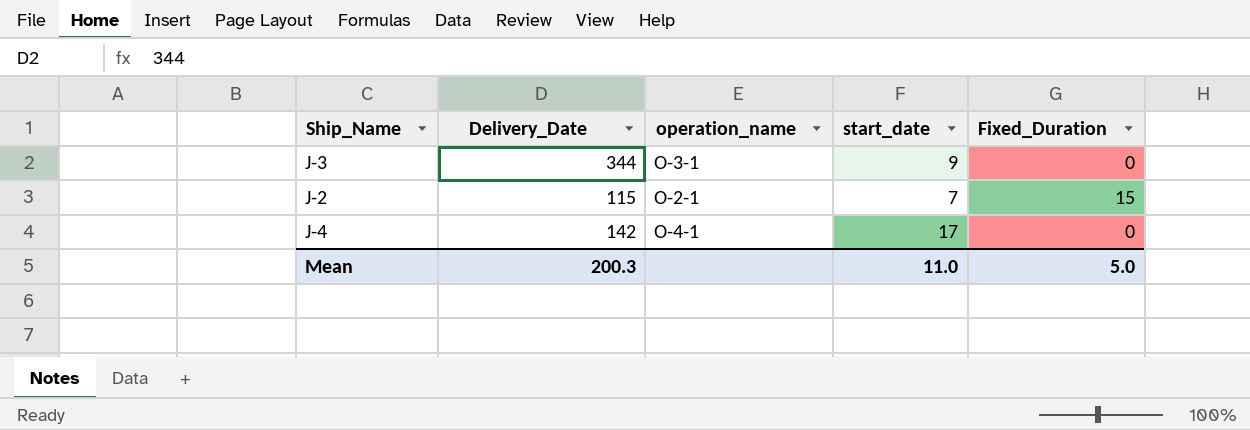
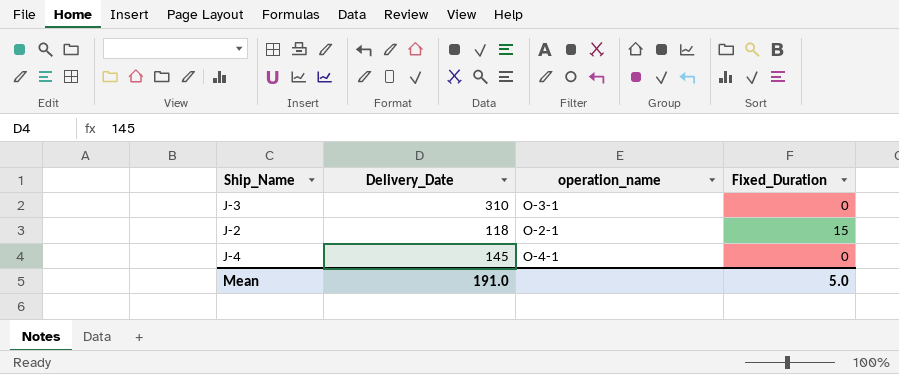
column start_date | position: 4 -> none
J-3 | Delivery_Date: 344 -> 310
J-2 | Delivery_Date: 115 -> 118
J-4 | Delivery_Date: 142 -> 145
Mean | Delivery_Date: 200.3 -> 191.0

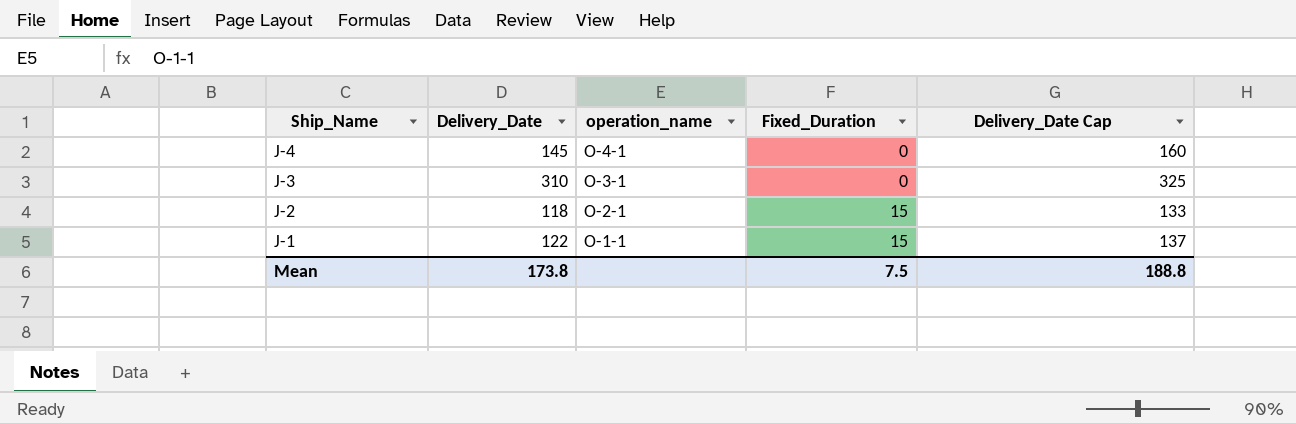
row order: none -> Ship_Name descending
column Delivery_Date Cap | formula: none -> [Delivery_Date] + 15
row J-1: none -> 122 | O-1-1 | 15 | 137
Mean | Delivery_Date: 191.0 -> 173.8
Mean | Fixed_Duration: 5.0 -> 7.5

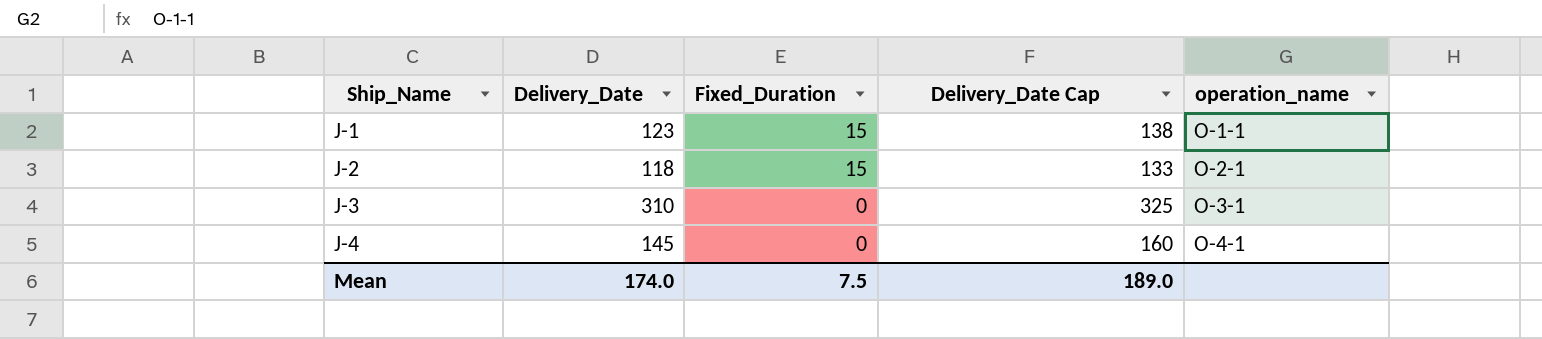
row order: Ship_Name descending -> Ship_Name ascending
column operation_name | position: 3 -> 5
J-1 | Delivery_Date: 122 -> 123
J-1 | Delivery_Date Cap: 137 -> 138
Mean | Delivery_Date: 173.8 -> 174.0
Mean | Delivery_Date Cap: 188.8 -> 189.0

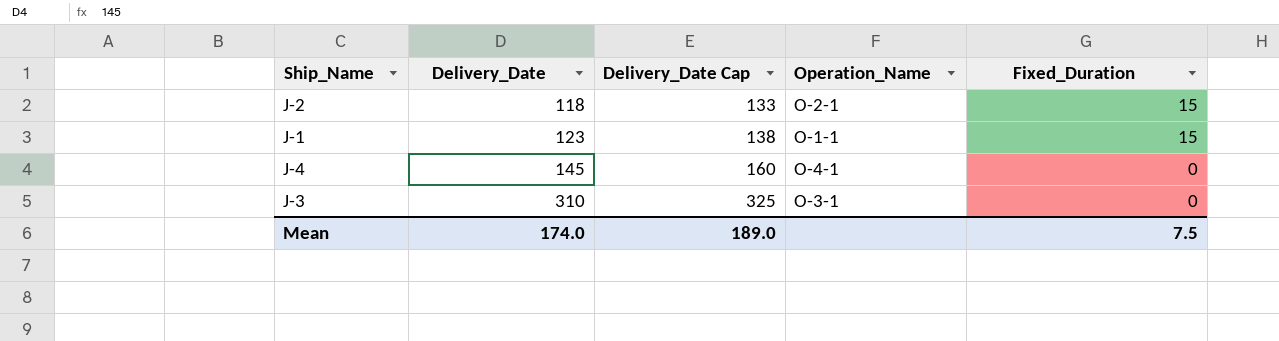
row order: Ship_Name ascending -> Delivery_Date ascending
column name: operation_name -> Operation_Name
column Fixed_Duration | position: 3 -> 5

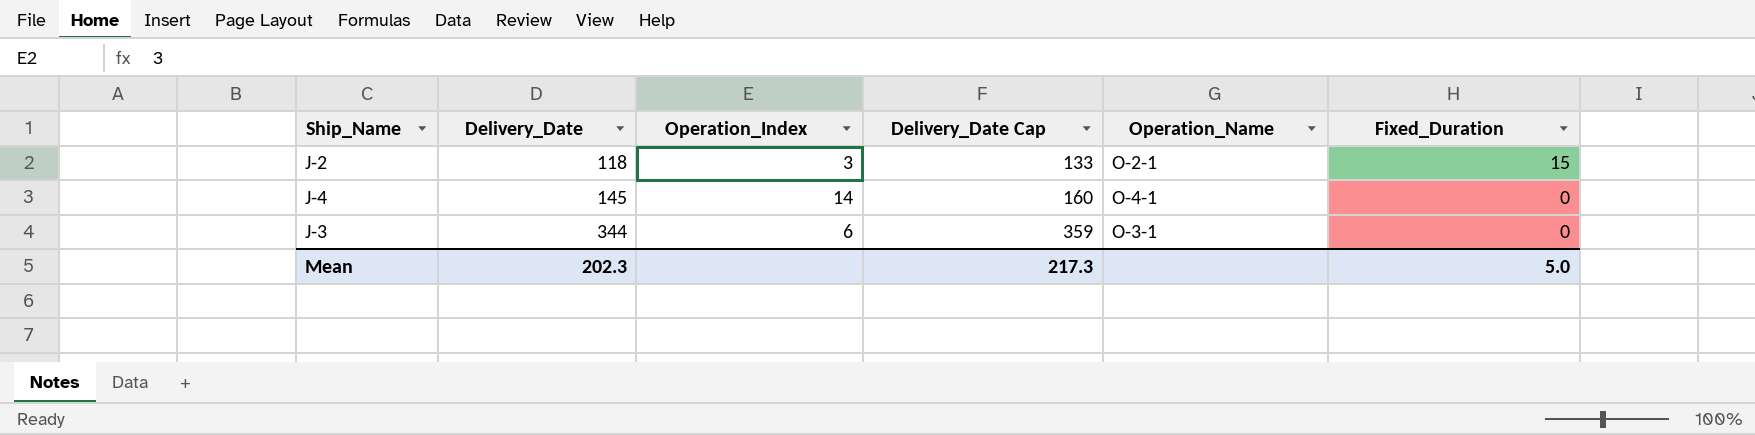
column Operation_Index | position: none -> 3
row J-1: 123 | 138 | O-1-1 | 15 -> none
J-3 | Delivery_Date: 310 -> 344
J-3 | Delivery_Date Cap: 325 -> 359
Mean | Delivery_Date: 174.0 -> 202.3
Mean | Delivery_Date Cap: 189.0 -> 217.3
Mean | Fixed_Duration: 7.5 -> 5.0

